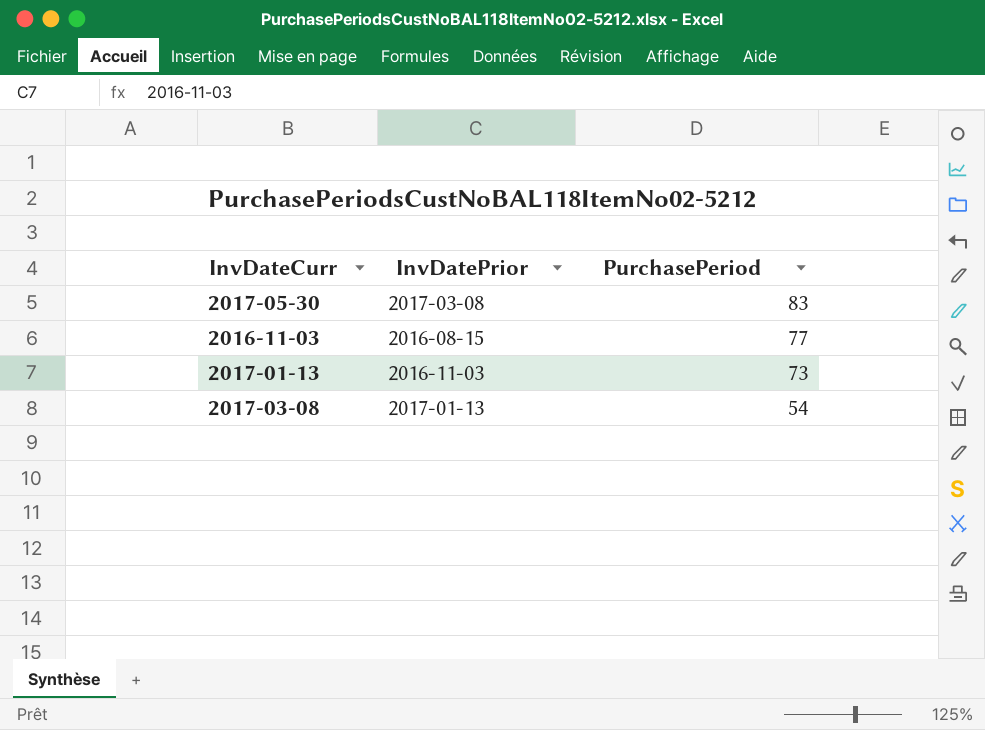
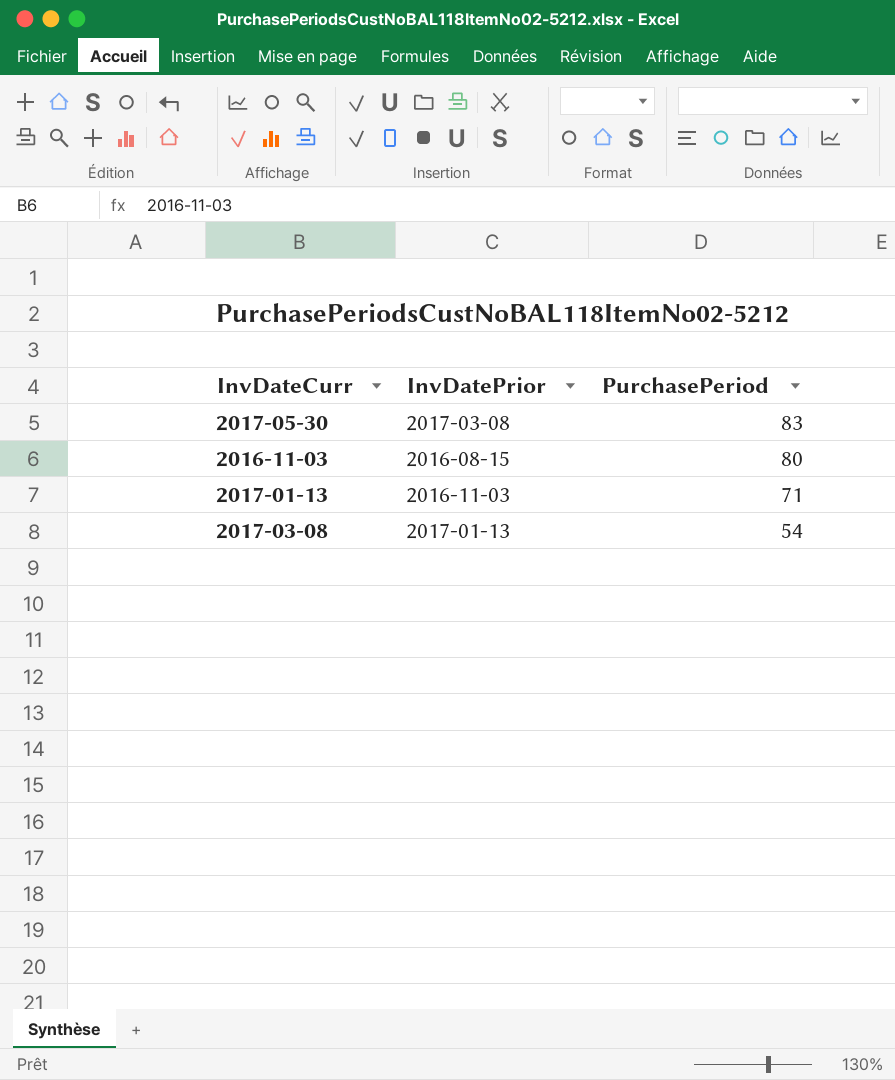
2016-11-03 | PurchasePeriod: 77 -> 80
2017-01-13 | PurchasePeriod: 73 -> 71

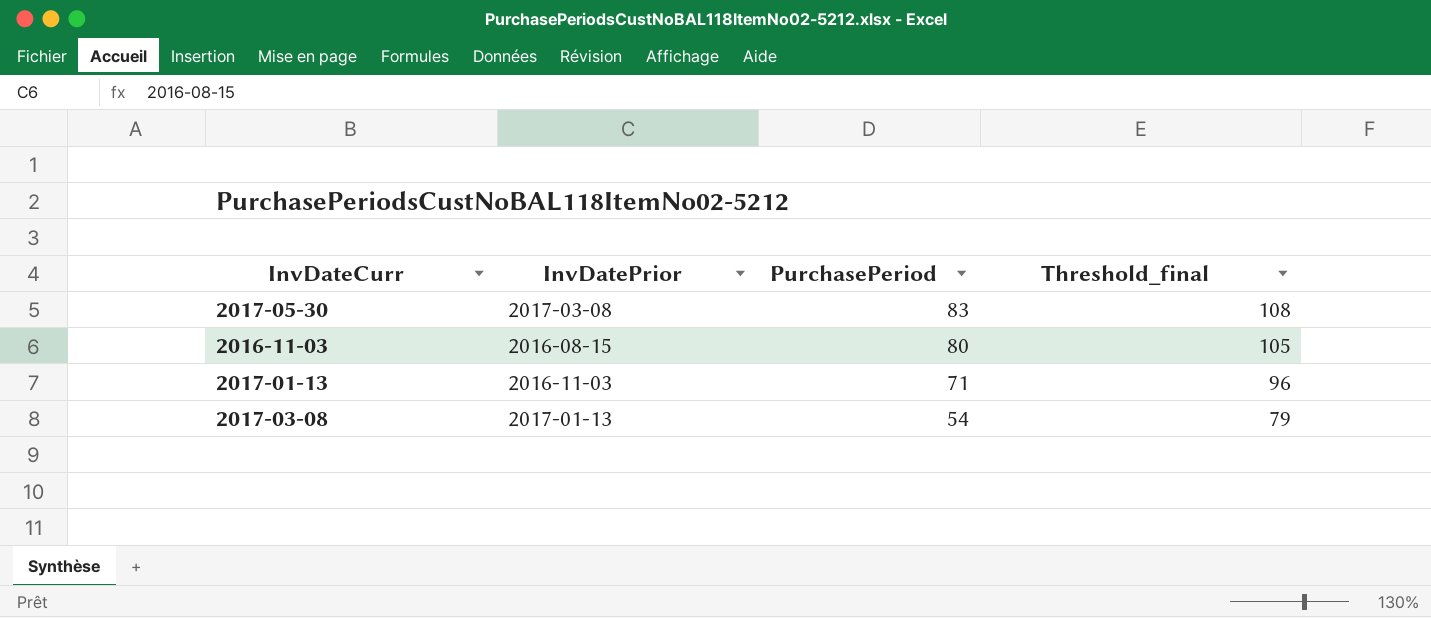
column Threshold_final | formula: none -> [PurchasePeriod] + 25

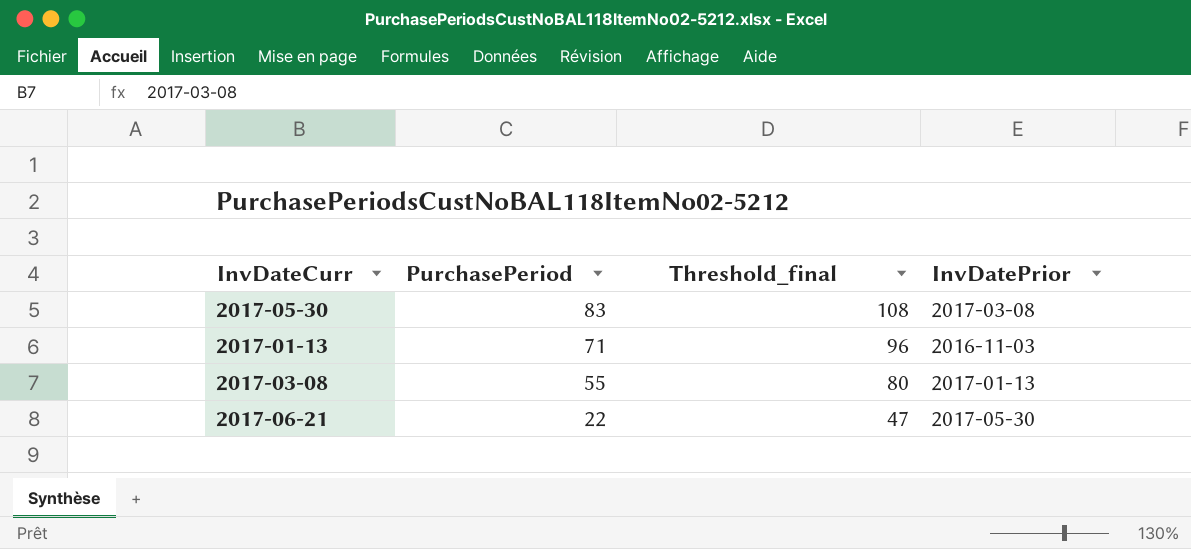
column InvDatePrior | position: 2 -> 4
row 2016-11-03: 2016-08-15 | 80 | 105 -> none
2017-03-08 | PurchasePeriod: 54 -> 55
2017-03-08 | Threshold_final: 79 -> 80
row 2017-06-21: none -> 22 | 47 | 2017-05-30

